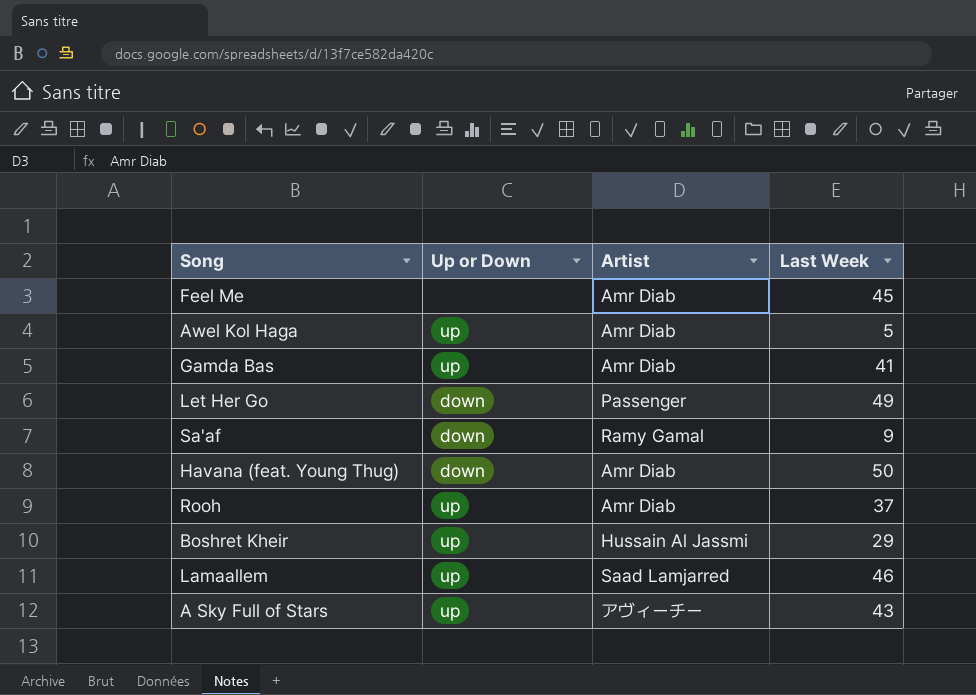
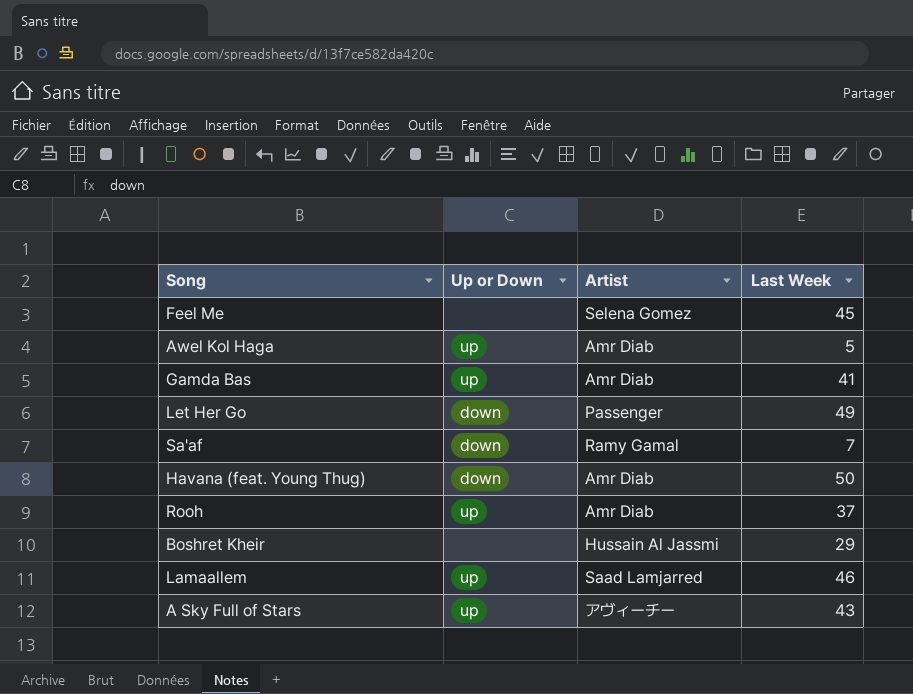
Feel Me | Artist: Amr Diab -> Selena Gomez
Sa'af | Last Week: 9 -> 7
Boshret Kheir | Up or Down: up -> none

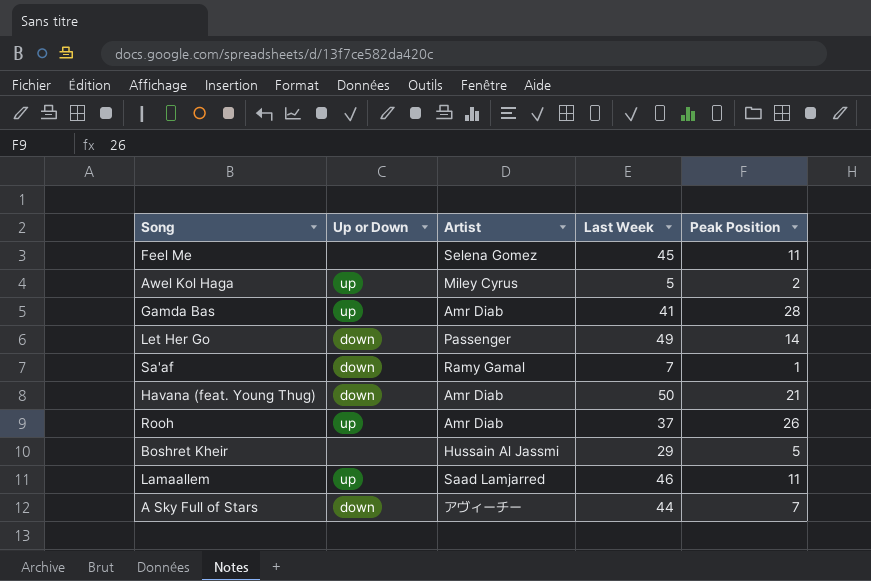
column Peak Position | position: none -> 5
Awel Kol Haga | Artist: Amr Diab -> Miley Cyrus
A Sky Full of Stars | Up or Down: up -> down
A Sky Full of Stars | Last Week: 43 -> 44

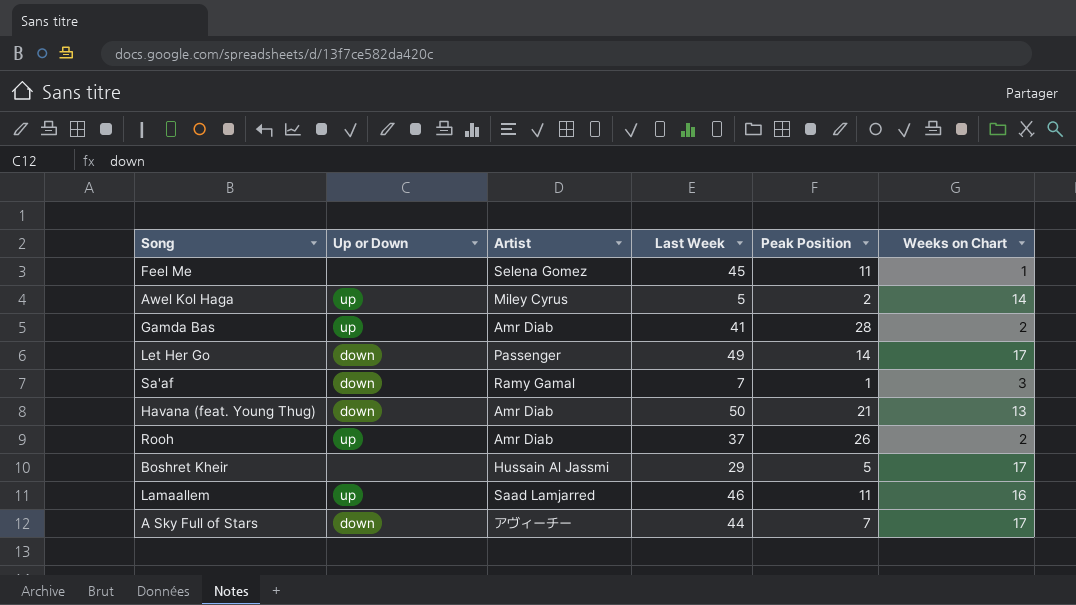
column Weeks on Chart | position: none -> 6

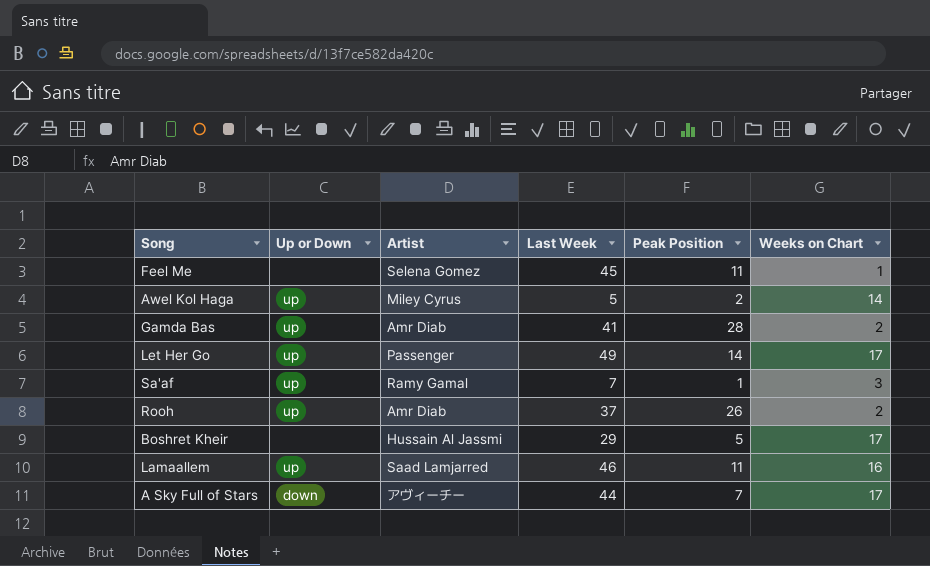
row Havana (feat. Young Thug): down | Amr Diab | 50 | 21 | 13 -> none
Let Her Go | Up or Down: down -> up
Sa'af | Up or Down: down -> up

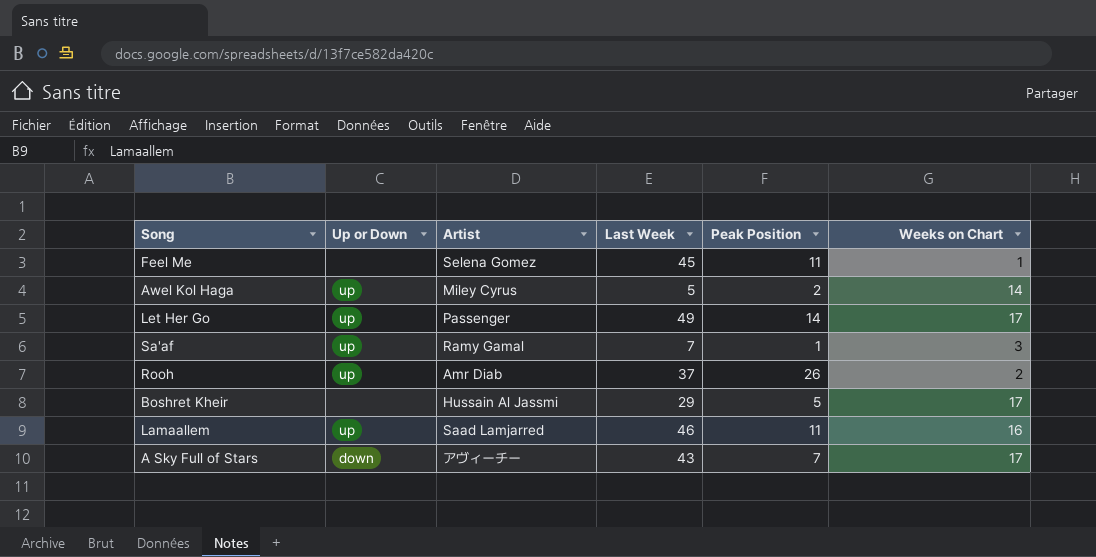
row Gamda Bas: up | Amr Diab | 41 | 28 | 2 -> none
A Sky Full of Stars | Last Week: 44 -> 43

